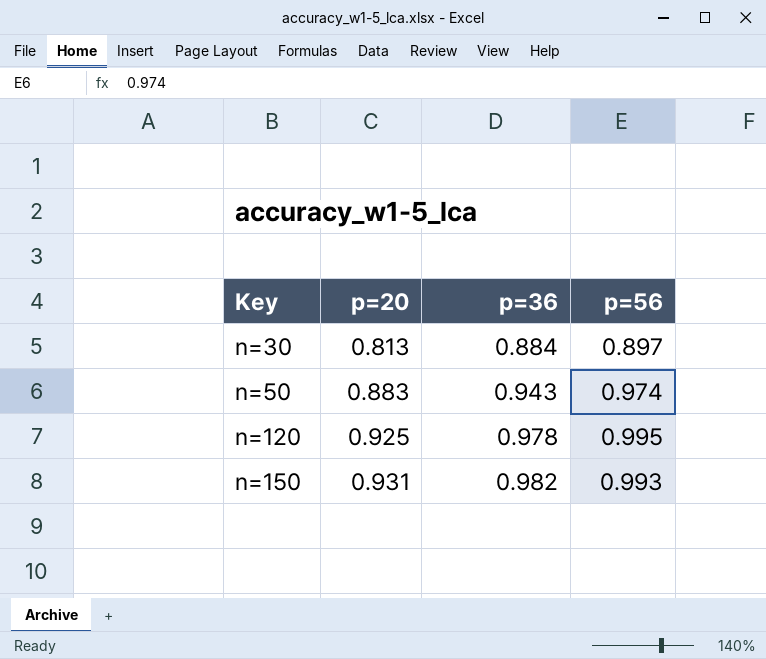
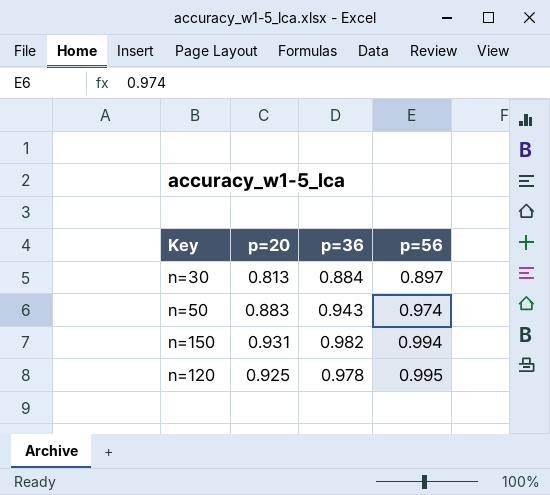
row order: Key ascending -> p=56 ascending
n=150 | p=56: 0.993 -> 0.994

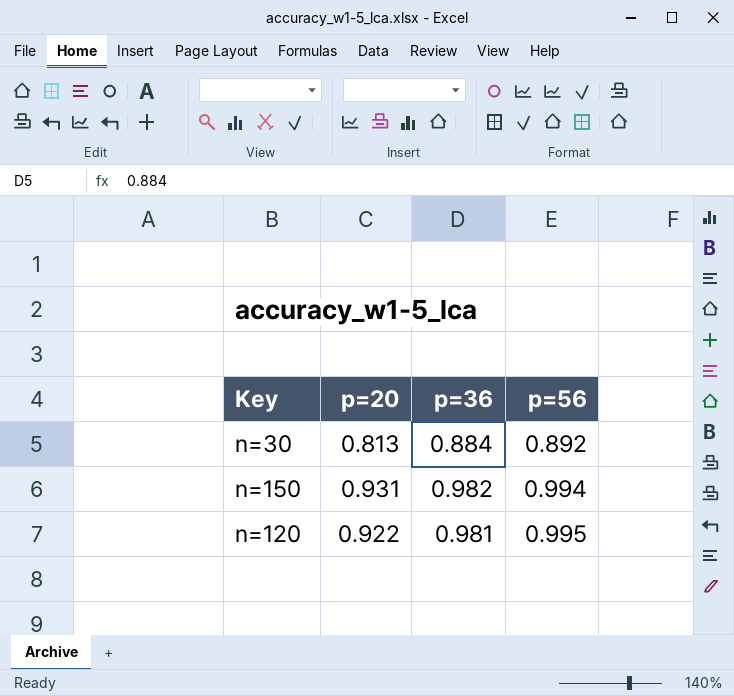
row n=50: 0.883 | 0.943 | 0.974 -> none
n=30 | p=56: 0.897 -> 0.892
n=120 | p=20: 0.925 -> 0.922
n=120 | p=36: 0.978 -> 0.981

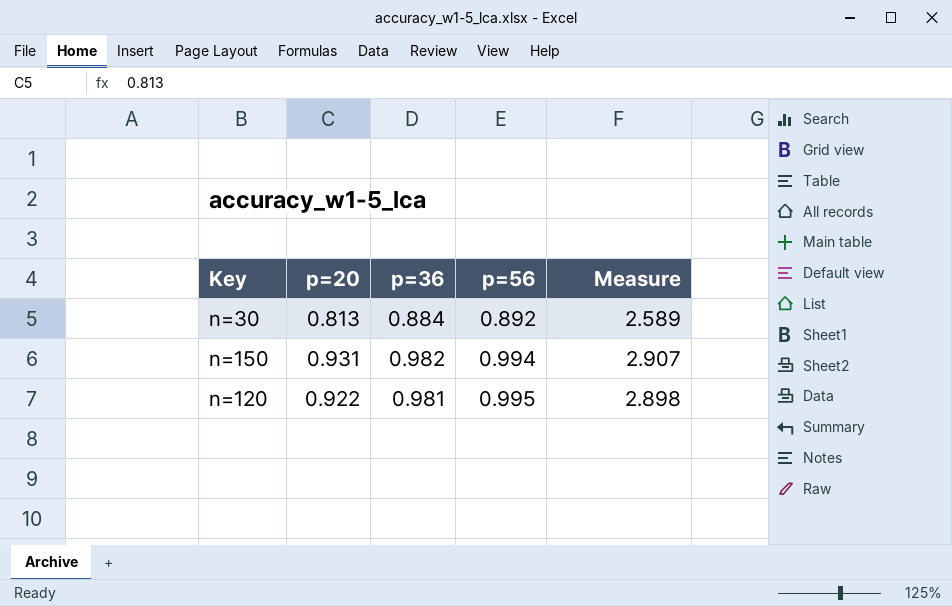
column Measure | formula: none -> [p=20] + [p=36] + [p=56]

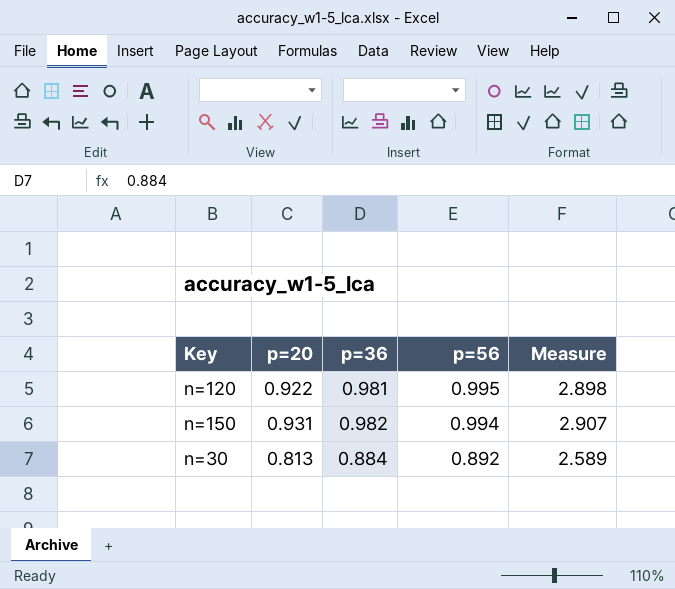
row order: p=56 ascending -> p=56 descending

